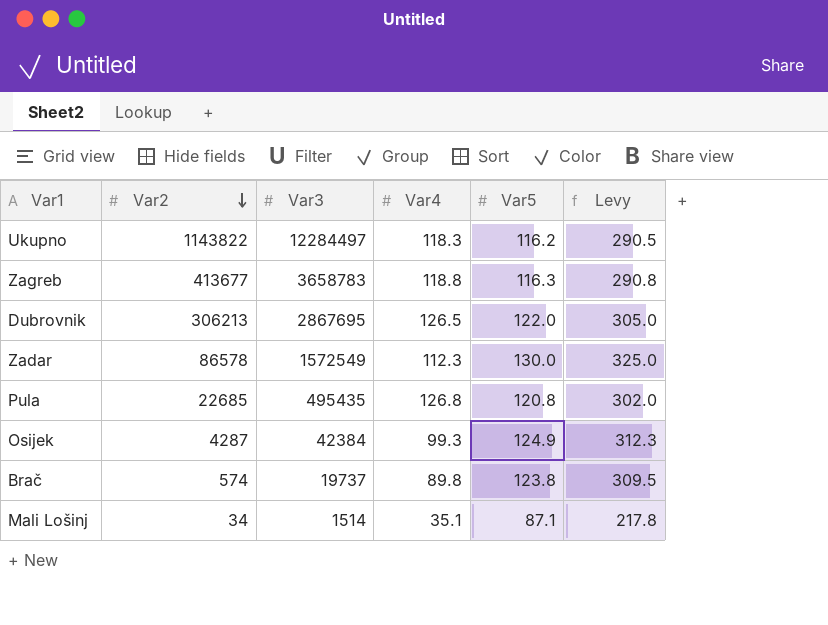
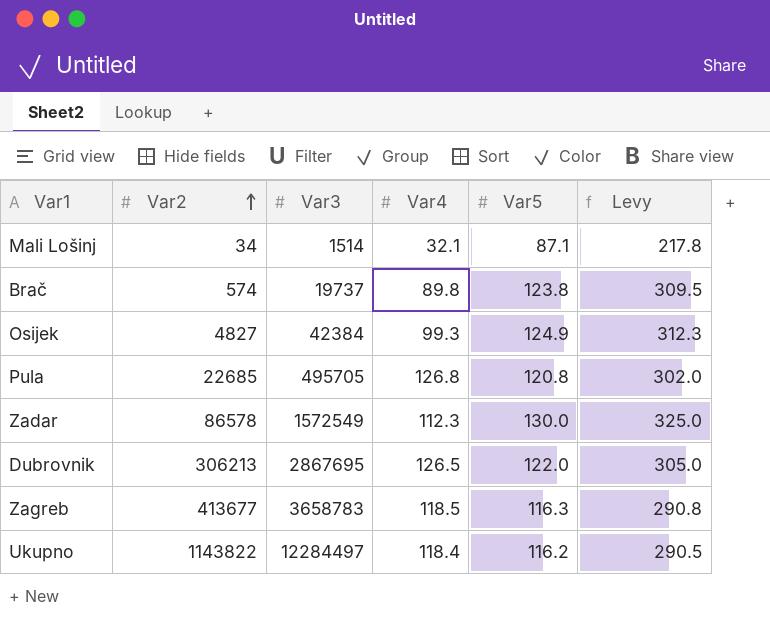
row order: Var2 descending -> Var2 ascending
Mali Lošinj | Var4: 35.1 -> 32.1
Osijek | Var2: 4287 -> 4827
Pula | Var3: 495435 -> 495705
Zagreb | Var4: 118.8 -> 118.5
Ukupno | Var4: 118.3 -> 118.4

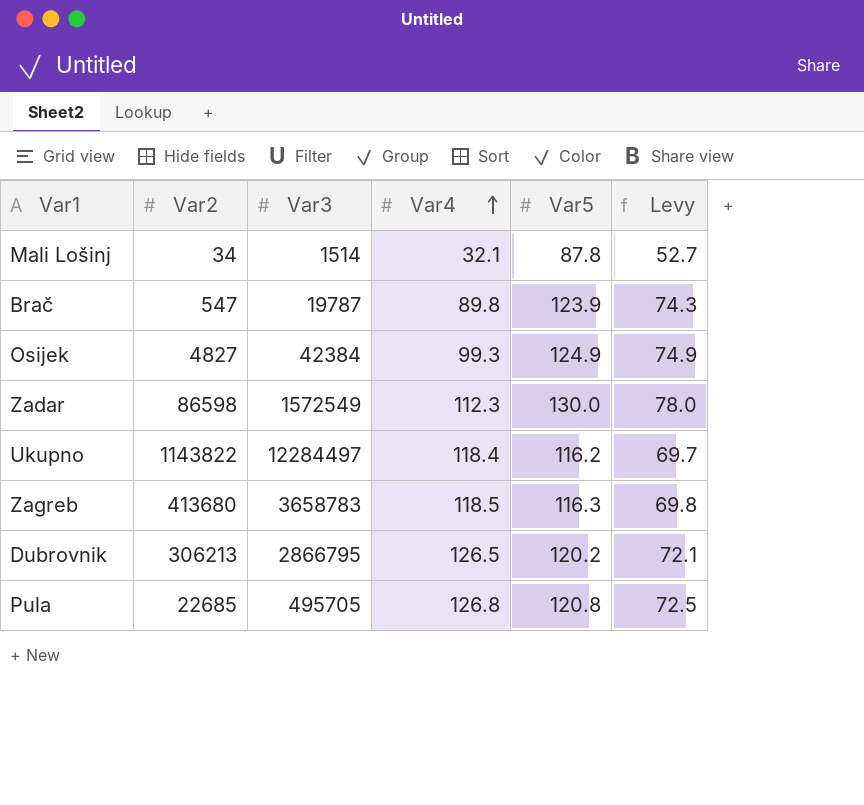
row order: Var2 ascending -> Var4 ascending
column Levy | formula: [Var5] * 2.5 -> [Var5] * 0.6
Mali Lošinj | Var5: 87.1 -> 87.8
Brač | Var2: 574 -> 547
Brač | Var3: 19737 -> 19787
Brač | Var5: 123.8 -> 123.9
Zadar | Var2: 86578 -> 86598
Zagreb | Var2: 413677 -> 413680
Dubrovnik | Var3: 2867695 -> 2866795
Dubrovnik | Var5: 122.0 -> 120.2

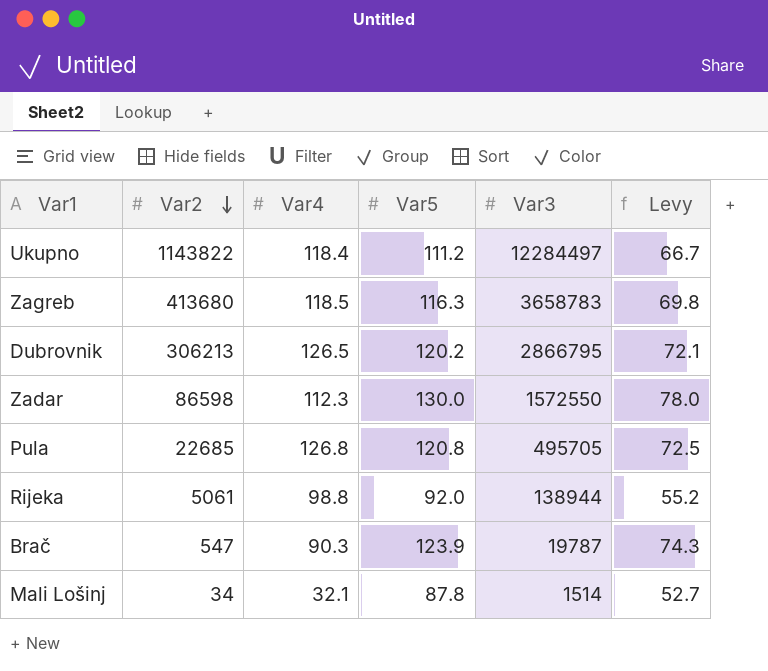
row order: Var4 ascending -> Var2 descending
column Var3 | position: 3 -> 5
row Osijek: 4827 | 42384 | 99.3 | 124.9 | 74.9 -> none
Ukupno | Var5: 116.2 -> 111.2
Ukupno | Levy: 69.7 -> 66.7
Zadar | Var3: 1572549 -> 1572550
row Rijeka: none -> 5061 | 98.8 | 92.0 | 138944 | 55.2
Brač | Var4: 89.8 -> 90.3

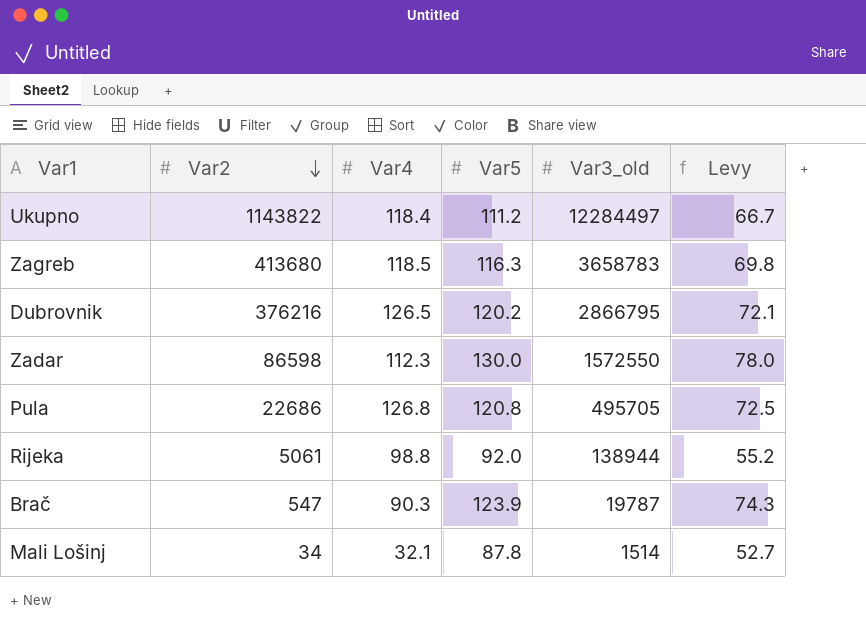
column name: Var3 -> Var3_old
Dubrovnik | Var2: 306213 -> 376216
Pula | Var2: 22685 -> 22686

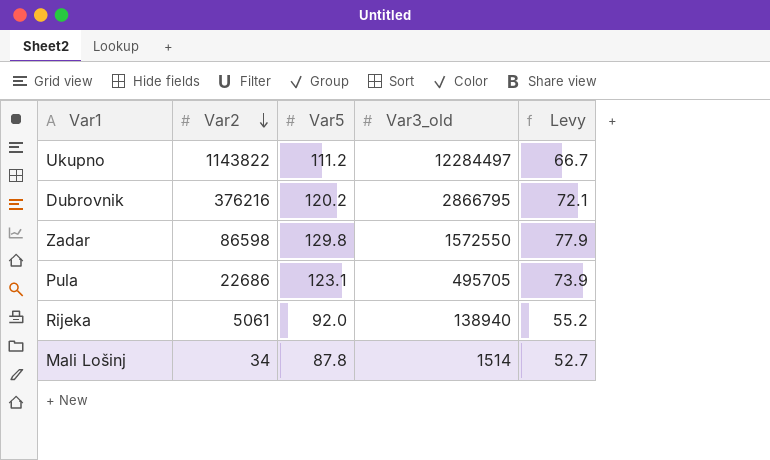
column Var4 | position: 3 -> none
row Zagreb: 413680 | 118.5 | 116.3 | 3658783 | 69.8 -> none
row Brač: 547 | 90.3 | 123.9 | 19787 | 74.3 -> none
Zadar | Var5: 130.0 -> 129.8
Zadar | Levy: 78.0 -> 77.9
Pula | Var5: 120.8 -> 123.1
Pula | Levy: 72.5 -> 73.9
Rijeka | Var3_old: 138944 -> 138940

